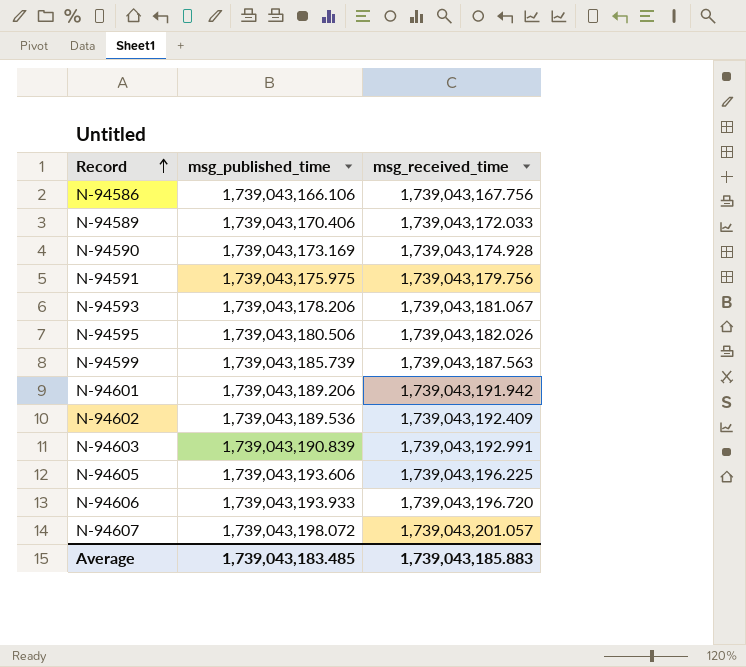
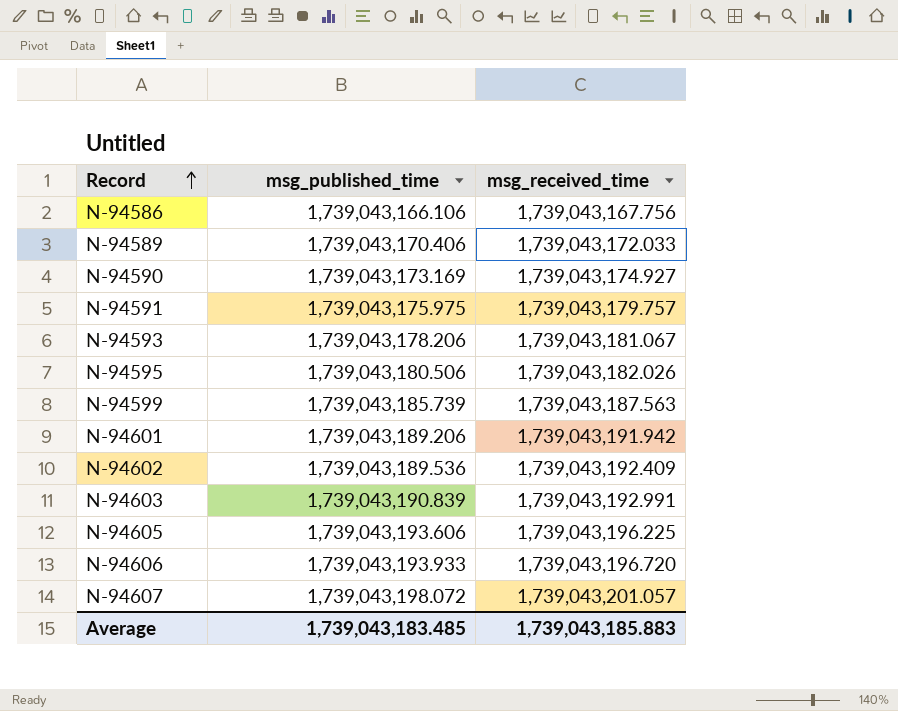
N-94590 | msg_received_time: 1,739,043,174.928 -> 1,739,043,174.927
N-94591 | msg_received_time: 1,739,043,179.756 -> 1,739,043,179.757

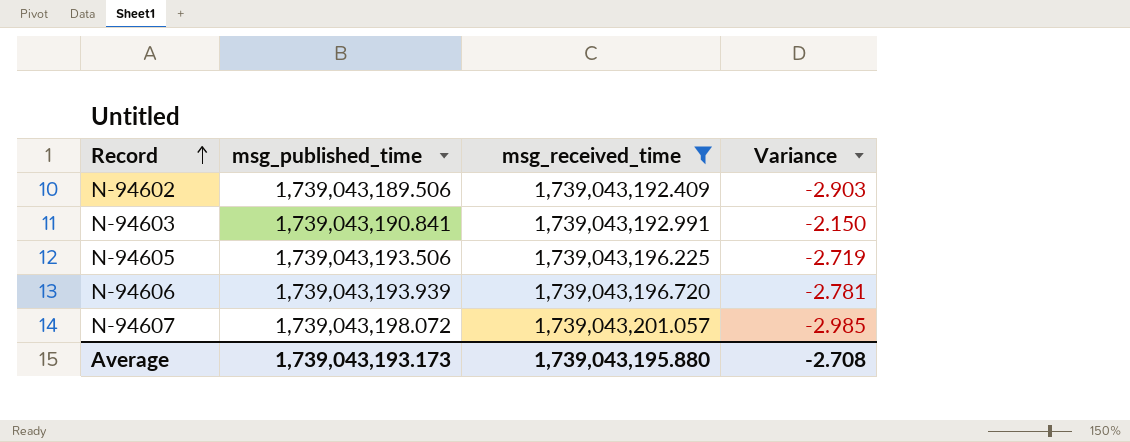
filter: none -> msg_received_time >= 1,739,043,192.409
column Variance | formula: none -> [msg_published_time] - [msg_received_time]
N-94602 | msg_published_time: 1,739,043,189.536 -> 1,739,043,189.506
N-94603 | msg_published_time: 1,739,043,190.839 -> 1,739,043,190.841
N-94605 | msg_published_time: 1,739,043,193.606 -> 1,739,043,193.506
N-94606 | msg_published_time: 1,739,043,193.933 -> 1,739,043,193.939
Average | msg_published_time: 1,739,043,183.485 -> 1,739,043,193.173
Average | msg_received_time: 1,739,043,185.883 -> 1,739,043,195.880

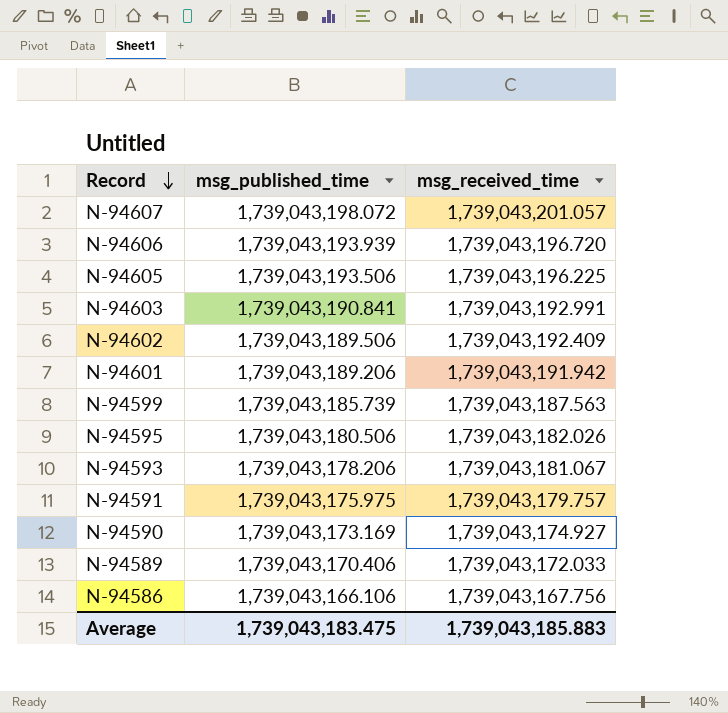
filter: msg_received_time >= 1,739,043,192.409 -> none
row order: Record ascending -> Record descending
column Variance | formula: [msg_published_time] - [msg_received_time] -> none
Average | msg_published_time: 1,739,043,193.173 -> 1,739,043,183.475
Average | msg_received_time: 1,739,043,195.880 -> 1,739,043,185.883

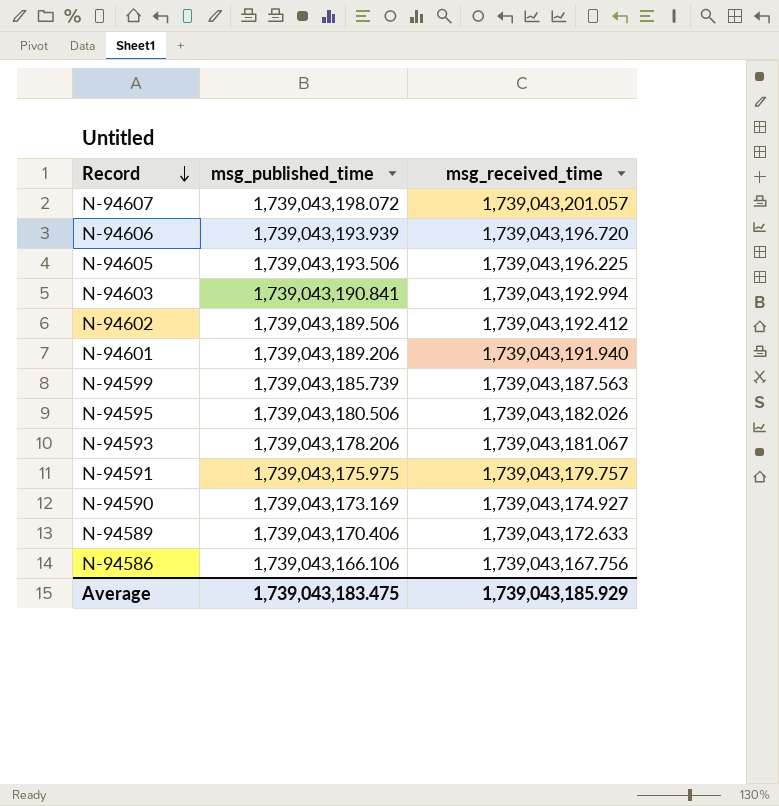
N-94603 | msg_received_time: 1,739,043,192.991 -> 1,739,043,192.994
N-94602 | msg_received_time: 1,739,043,192.409 -> 1,739,043,192.412
N-94601 | msg_received_time: 1,739,043,191.942 -> 1,739,043,191.940
N-94589 | msg_received_time: 1,739,043,172.033 -> 1,739,043,172.633
Average | msg_received_time: 1,739,043,185.883 -> 1,739,043,185.929

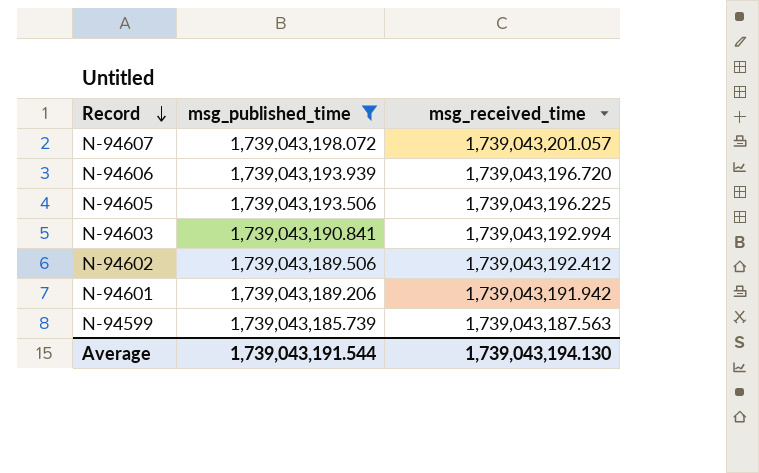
filter: none -> msg_published_time >= 1,739,043,185.739
N-94601 | msg_received_time: 1,739,043,191.940 -> 1,739,043,191.942
Average | msg_published_time: 1,739,043,183.475 -> 1,739,043,191.544
Average | msg_received_time: 1,739,043,185.929 -> 1,739,043,194.130

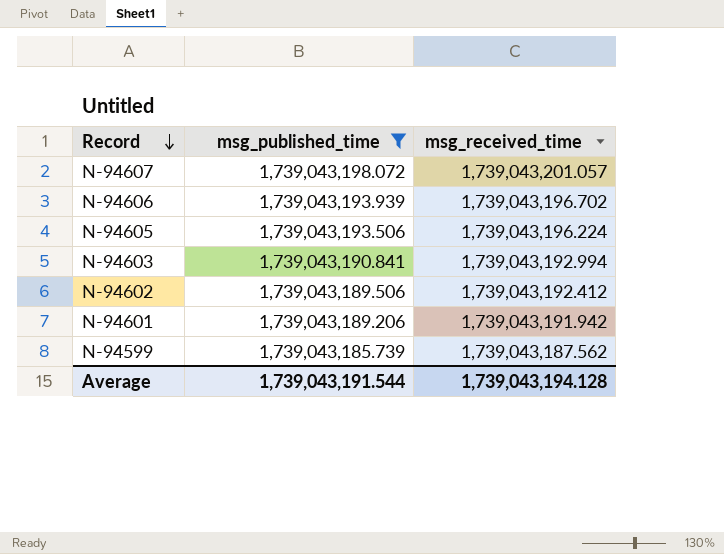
N-94606 | msg_received_time: 1,739,043,196.720 -> 1,739,043,196.702
N-94605 | msg_received_time: 1,739,043,196.225 -> 1,739,043,196.224
N-94599 | msg_received_time: 1,739,043,187.563 -> 1,739,043,187.562
Average | msg_received_time: 1,739,043,194.130 -> 1,739,043,194.128

